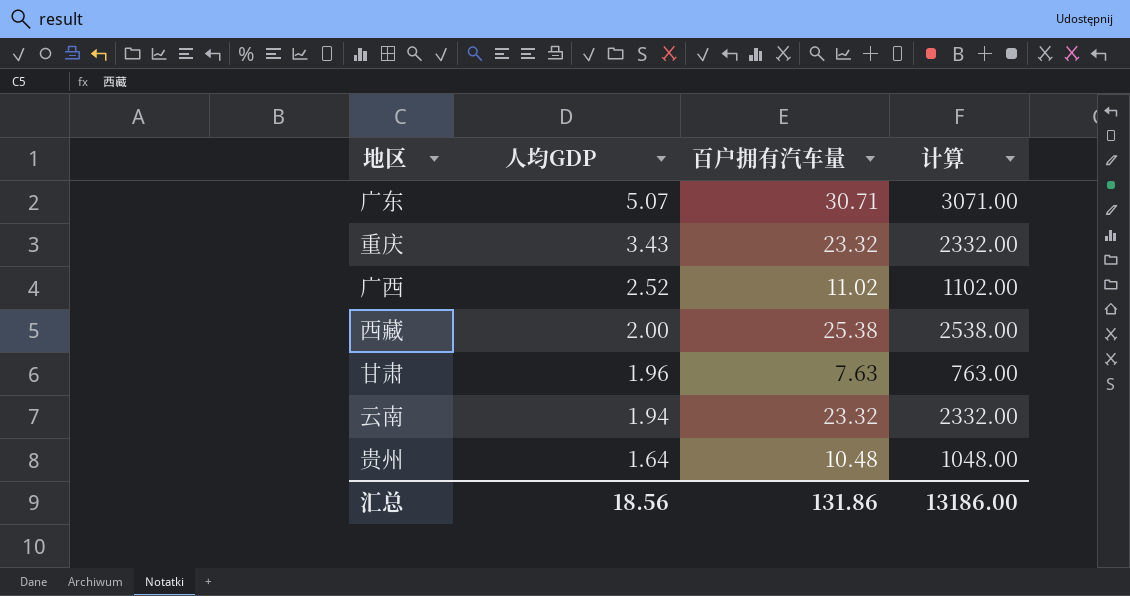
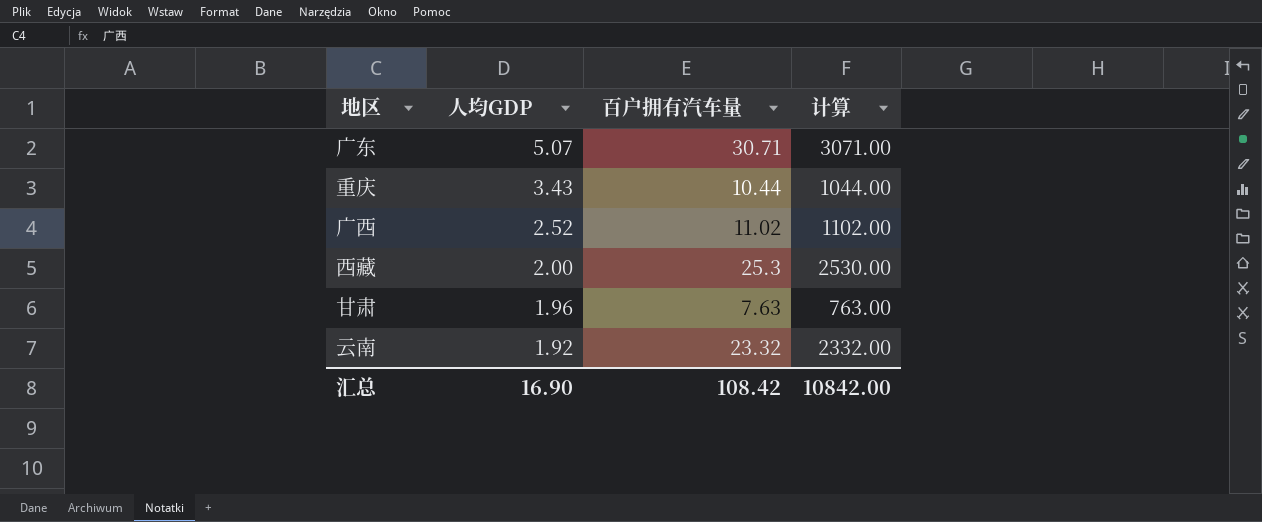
row 贵州: 1.64 | 10.48 | 1048.00 -> none
重庆 | 百户拥有汽车量: 23.32 -> 10.44
重庆 | 计算: 2332.00 -> 1044.00
西藏 | 百户拥有汽车量: 25.38 -> 25.3
西藏 | 计算: 2538.00 -> 2530.00
云南 | 人均GDP: 1.94 -> 1.92
汇总 | 人均GDP: 18.56 -> 16.90
汇总 | 百户拥有汽车量: 131.86 -> 108.42
汇总 | 计算: 13186.00 -> 10842.00

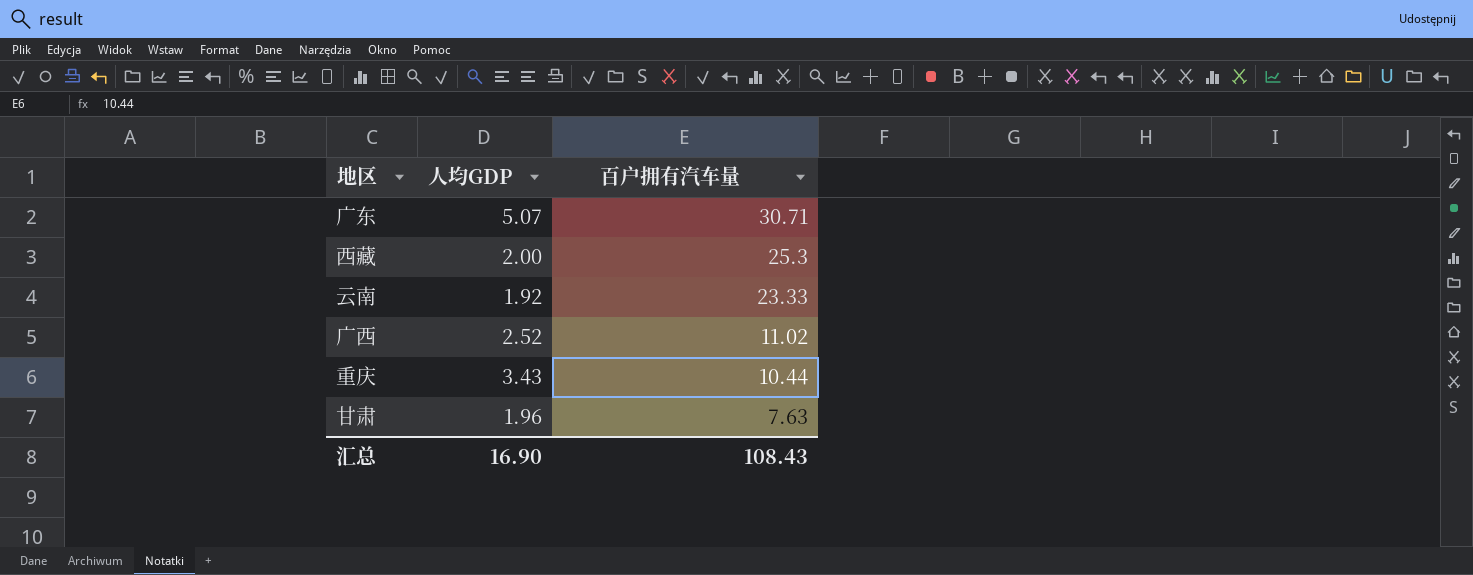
row order: 人均GDP descending -> 百户拥有汽车量 descending
column 计算 | formula: [百户拥有汽车量] * 100 -> none
云南 | 百户拥有汽车量: 23.32 -> 23.33
汇总 | 百户拥有汽车量: 108.42 -> 108.43

